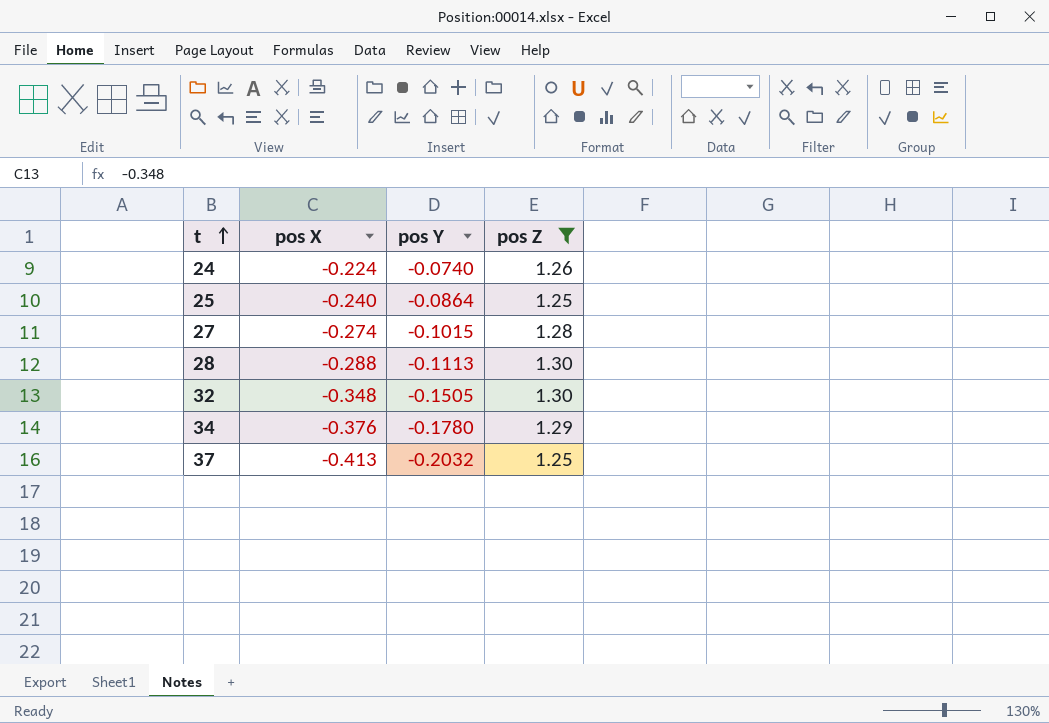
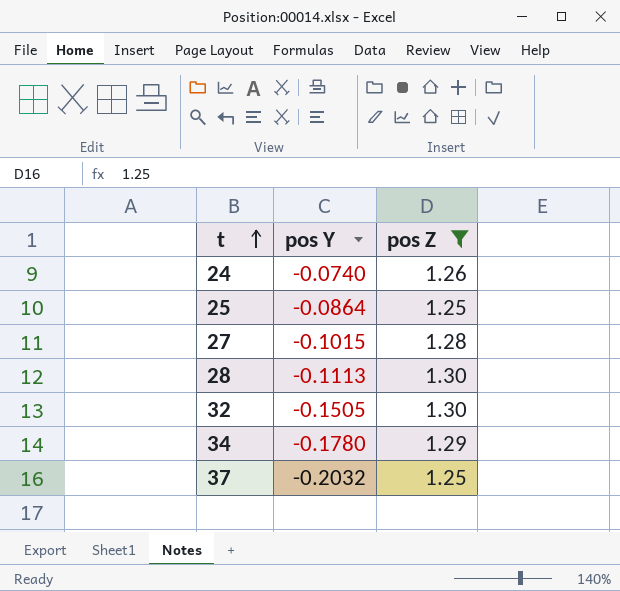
column pos X | position: 2 -> none

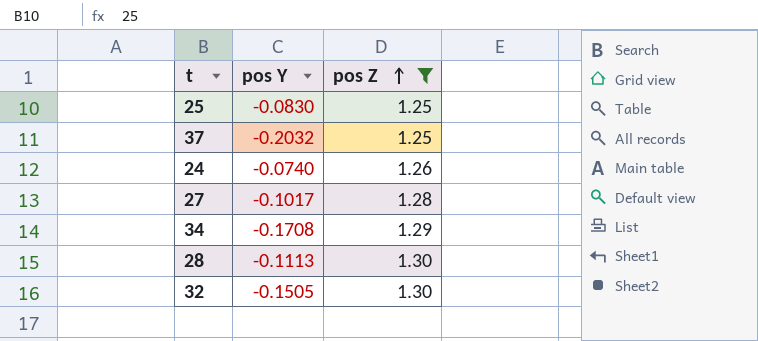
row order: t ascending -> pos Z ascending
25 | pos Y: -0.0864 -> -0.0830
27 | pos Y: -0.1015 -> -0.1017
34 | pos Y: -0.1780 -> -0.1708

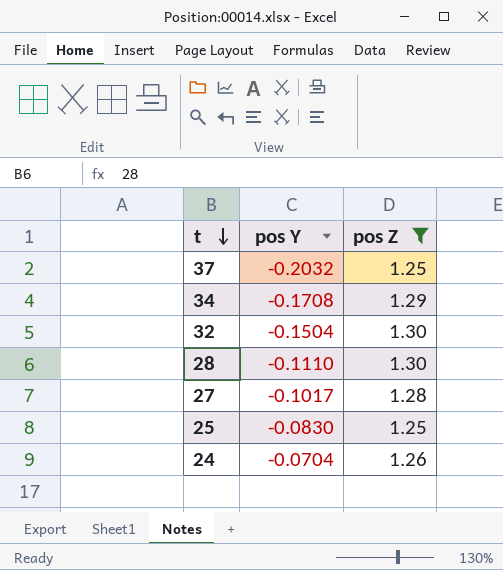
row order: pos Z ascending -> t descending
32 | pos Y: -0.1505 -> -0.1504
28 | pos Y: -0.1113 -> -0.1110
24 | pos Y: -0.0740 -> -0.0704

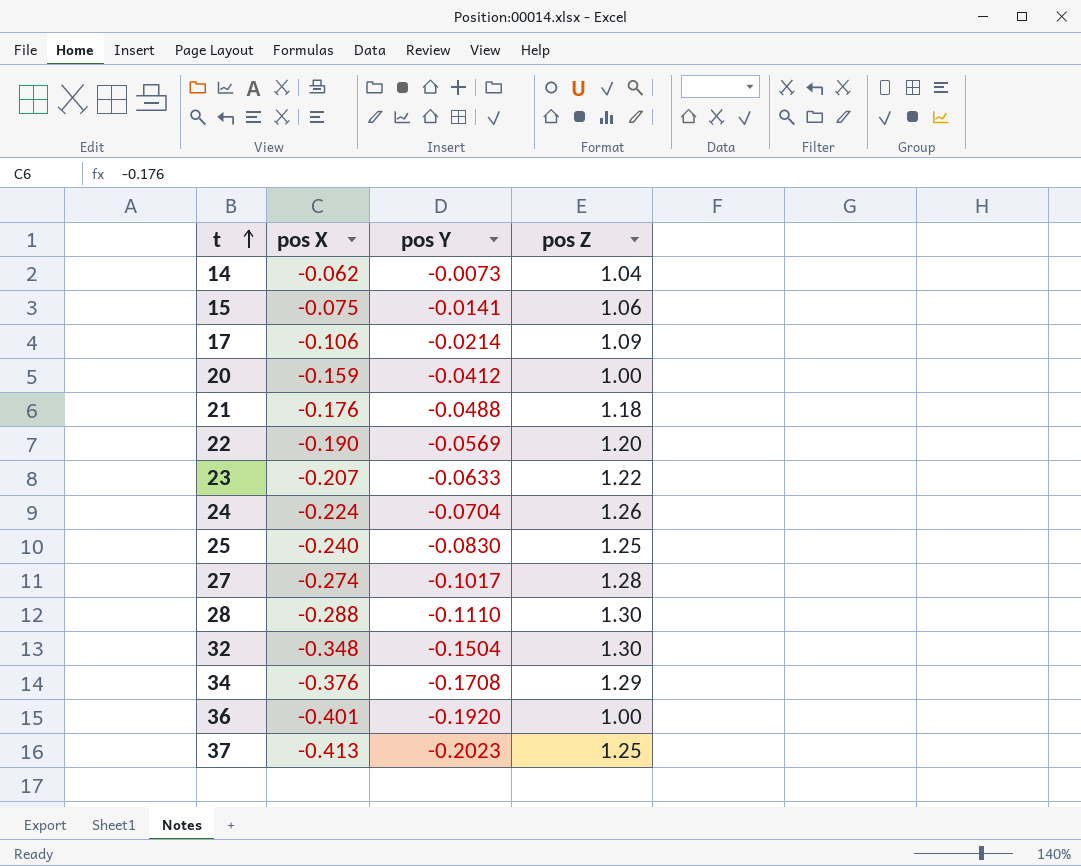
filter: pos Z >= 1.25 -> none
row order: t descending -> t ascending
column pos X | position: none -> 2
37 | pos Y: -0.2032 -> -0.2023

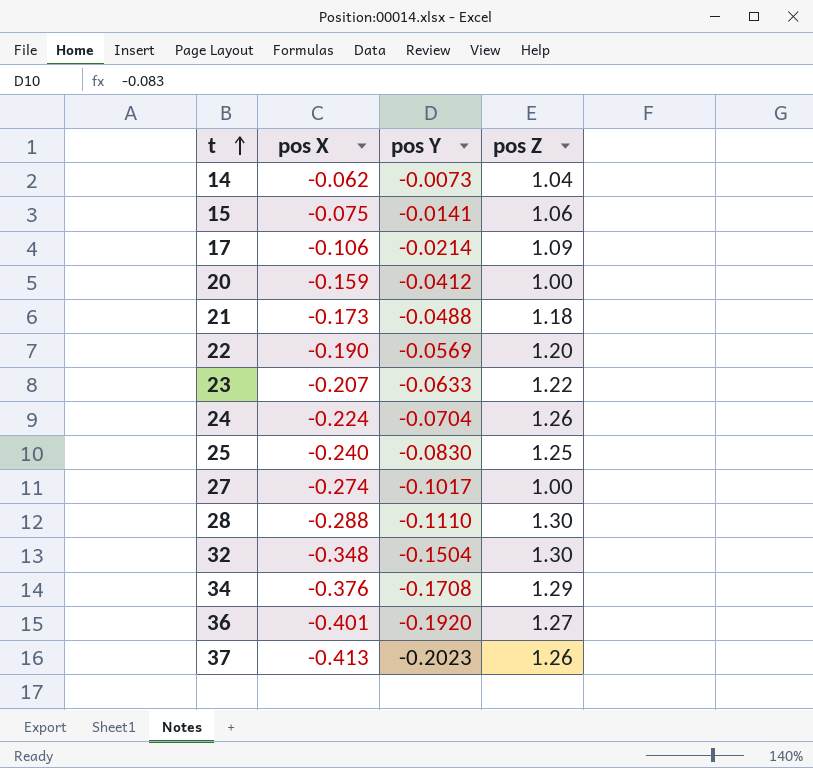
21 | pos X: -0.176 -> -0.173
27 | pos Z: 1.28 -> 1.00
36 | pos Z: 1.00 -> 1.27
37 | pos Z: 1.25 -> 1.26

